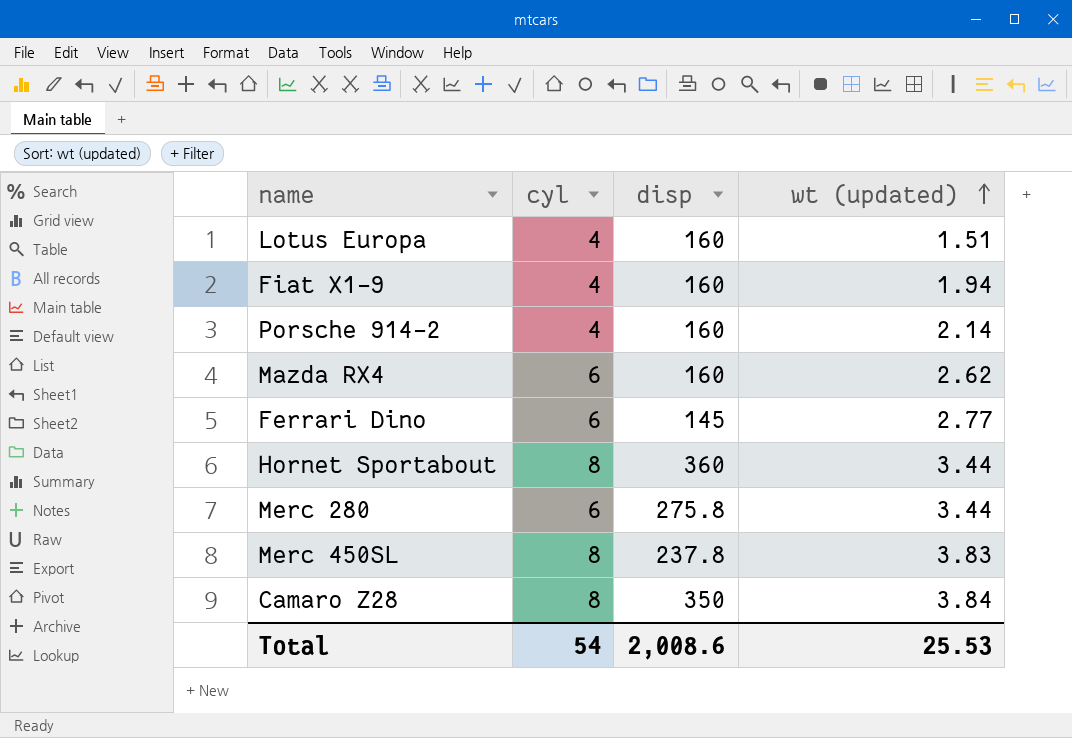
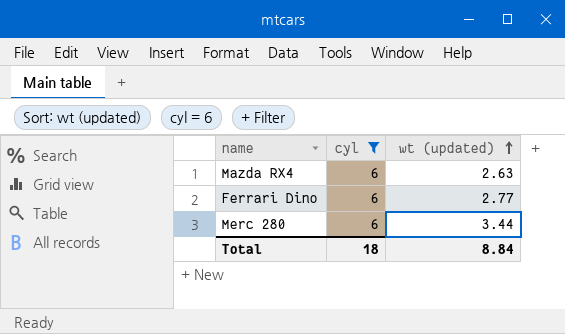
filter: none -> cyl = 6
column disp | position: 3 -> none
Mazda RX4 | wt (updated): 2.62 -> 2.63
Total | cyl: 54 -> 18
Total | wt (updated): 25.53 -> 8.84

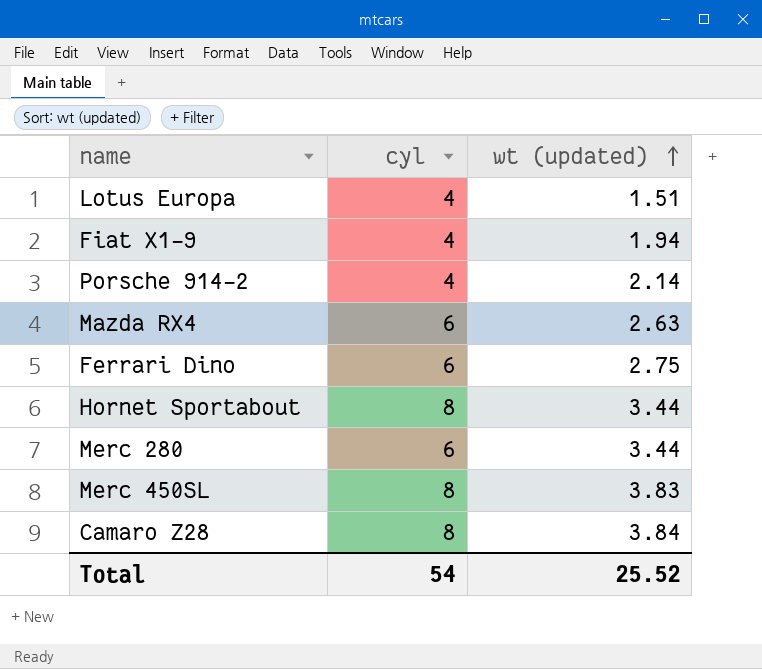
filter: cyl = 6 -> none
Ferrari Dino | wt (updated): 2.77 -> 2.75
Total | cyl: 18 -> 54
Total | wt (updated): 8.84 -> 25.52

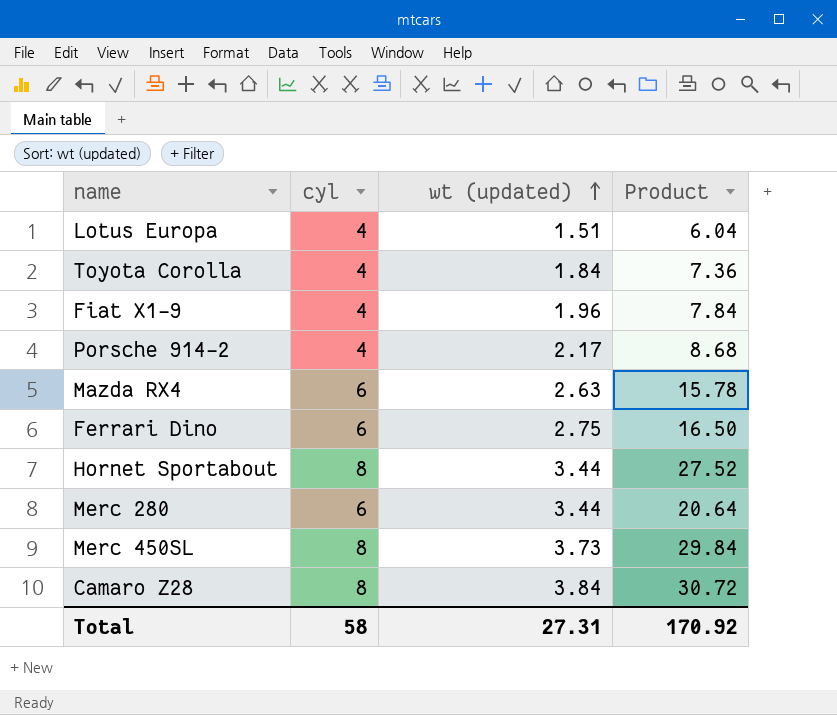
column Product | formula: none -> [cyl] * [wt (updated)]
row Toyota Corolla: none -> 4 | 1.84 | 7.36
Fiat X1-9 | wt (updated): 1.94 -> 1.96
Porsche 914-2 | wt (updated): 2.14 -> 2.17
Merc 450SL | wt (updated): 3.83 -> 3.73
Total | cyl: 54 -> 58
Total | wt (updated): 25.52 -> 27.31

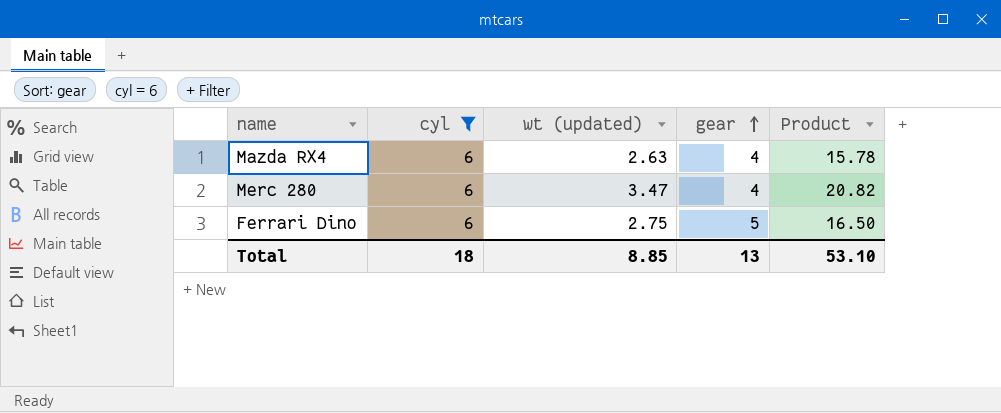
filter: none -> cyl = 6
row order: wt (updated) ascending -> gear ascending
column gear | position: none -> 4
Merc 280 | wt (updated): 3.44 -> 3.47
Merc 280 | Product: 20.64 -> 20.82
Total | cyl: 58 -> 18
Total | wt (updated): 27.31 -> 8.85
Total | Product: 170.92 -> 53.10

